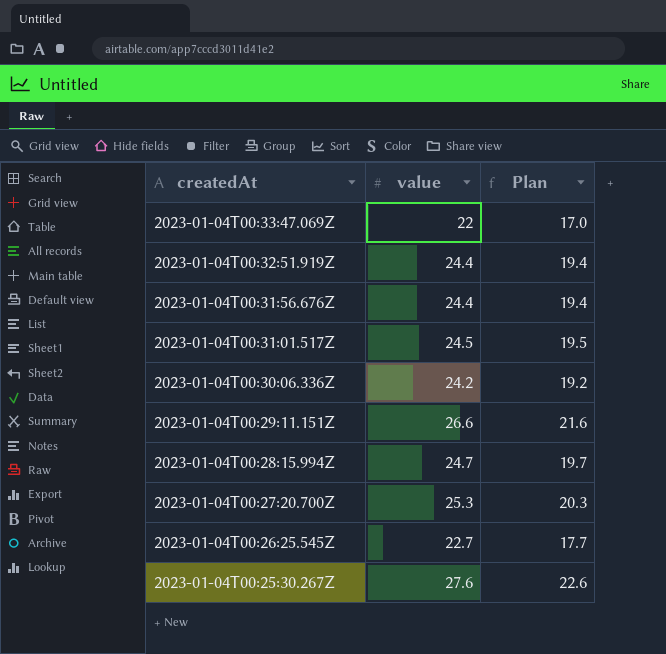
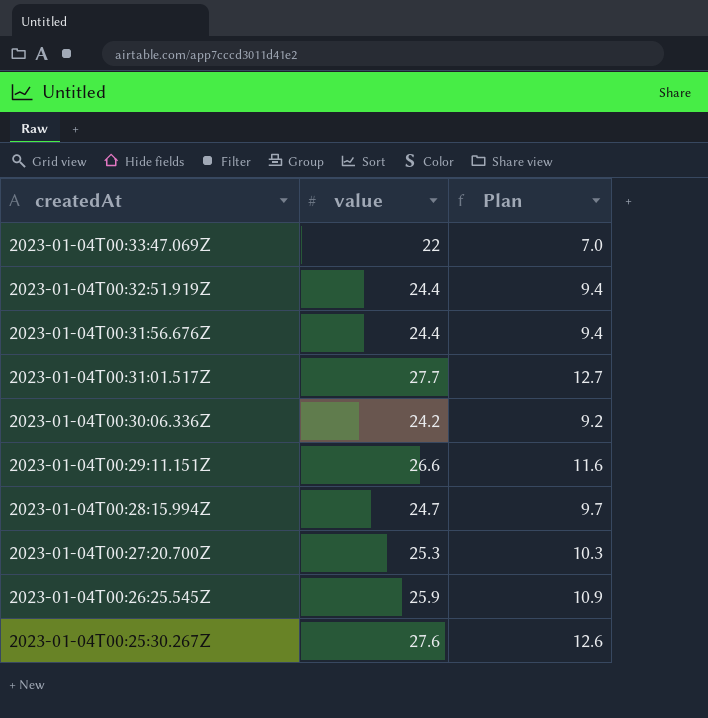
column Plan | formula: [value] - 5 -> [value] - 15
2023-01-04T00:31:01.517Z | value: 24.5 -> 27.7
2023-01-04T00:26:25.545Z | value: 22.7 -> 25.9

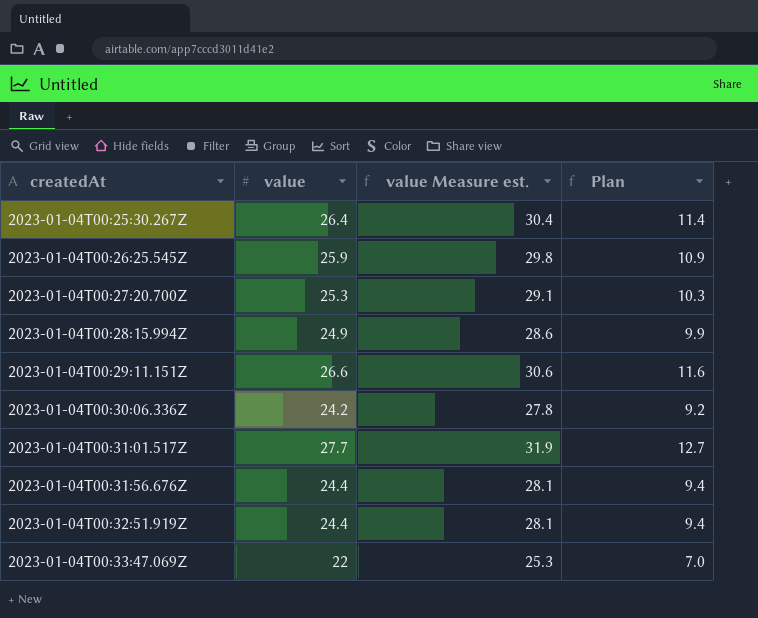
row order: createdAt descending -> createdAt ascending
column value Measure est. | formula: none -> [value] * 1.15
2023-01-04T00:25:30.267Z | value: 27.6 -> 26.4
2023-01-04T00:25:30.267Z | Plan: 12.6 -> 11.4
2023-01-04T00:28:15.994Z | value: 24.7 -> 24.9
2023-01-04T00:28:15.994Z | Plan: 9.7 -> 9.9

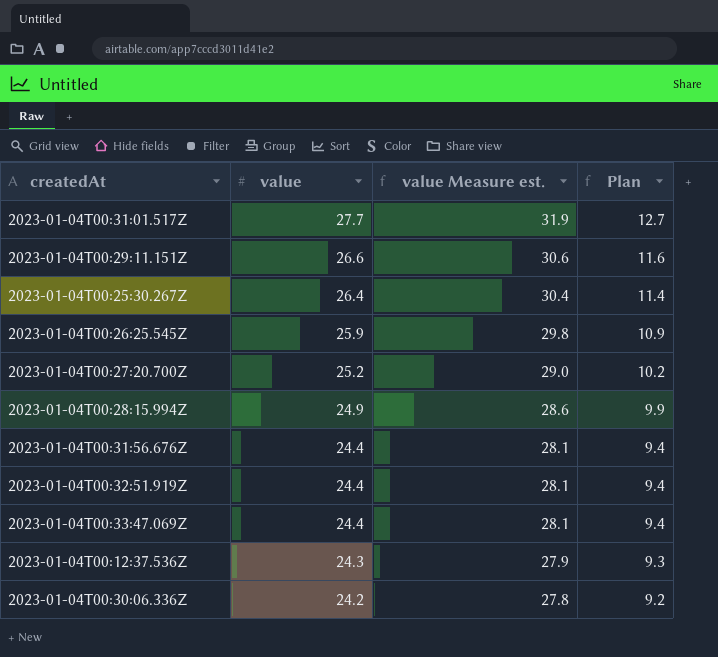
row order: createdAt ascending -> value descending
2023-01-04T00:27:20.700Z | value: 25.3 -> 25.2
2023-01-04T00:27:20.700Z | value Measure est.: 29.1 -> 29.0
2023-01-04T00:27:20.700Z | Plan: 10.3 -> 10.2
2023-01-04T00:33:47.069Z | value: 22 -> 24.4
2023-01-04T00:33:47.069Z | value Measure est.: 25.3 -> 28.1
2023-01-04T00:33:47.069Z | Plan: 7.0 -> 9.4
row 2023-01-04T00:12:37.536Z: none -> 24.3 | 27.9 | 9.3

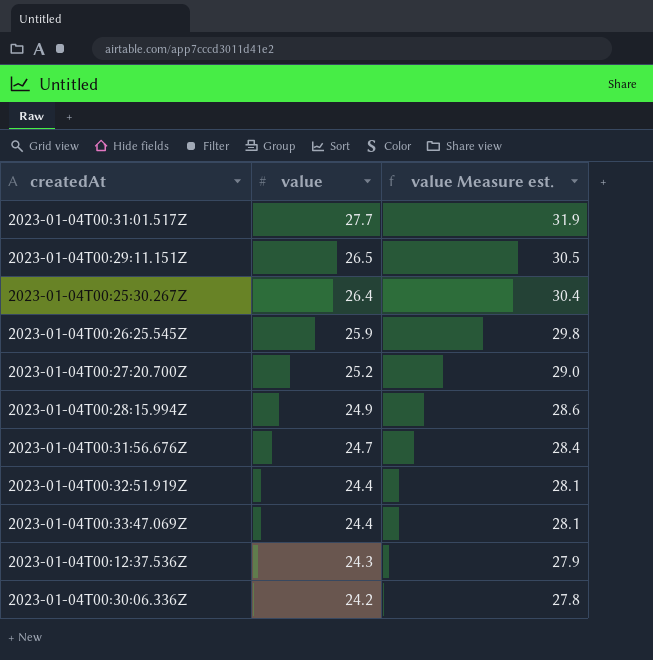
column Plan | formula: [value] - 15 -> none
2023-01-04T00:29:11.151Z | value: 26.6 -> 26.5
2023-01-04T00:29:11.151Z | value Measure est.: 30.6 -> 30.5
2023-01-04T00:31:56.676Z | value: 24.4 -> 24.7
2023-01-04T00:31:56.676Z | value Measure est.: 28.1 -> 28.4

